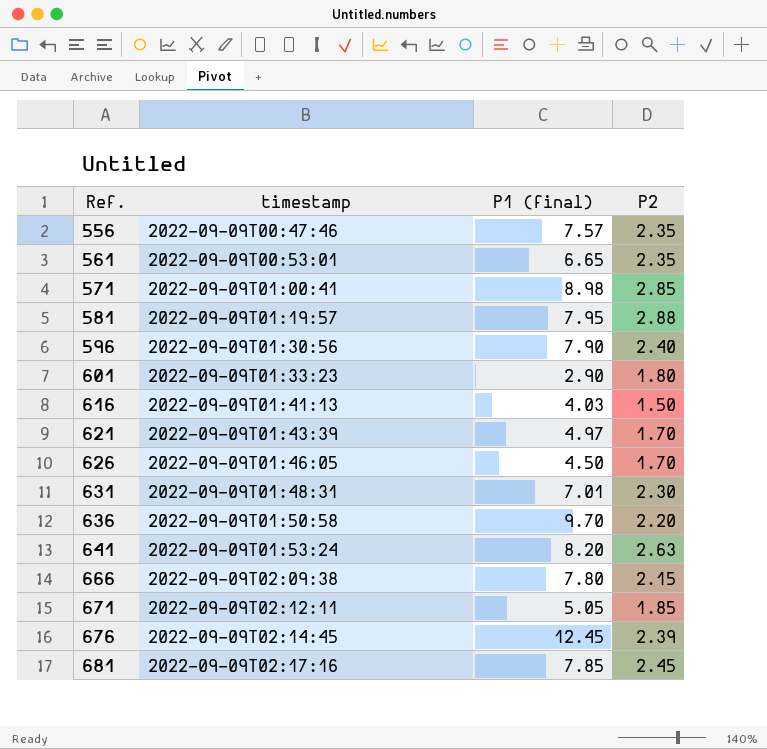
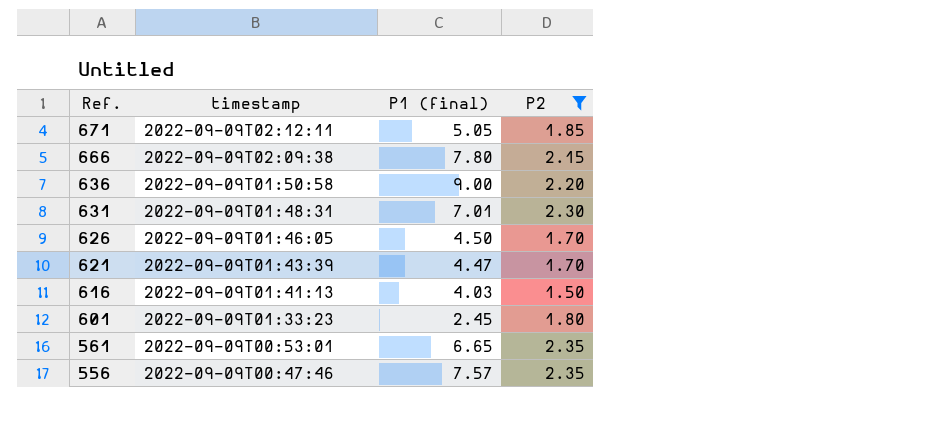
filter: none -> P2 <= 2.35
row order: Ref. ascending -> Ref. descending
636 | P1 (final): 9.70 -> 9.00
621 | P1 (final): 4.97 -> 4.47
601 | P1 (final): 2.90 -> 2.45

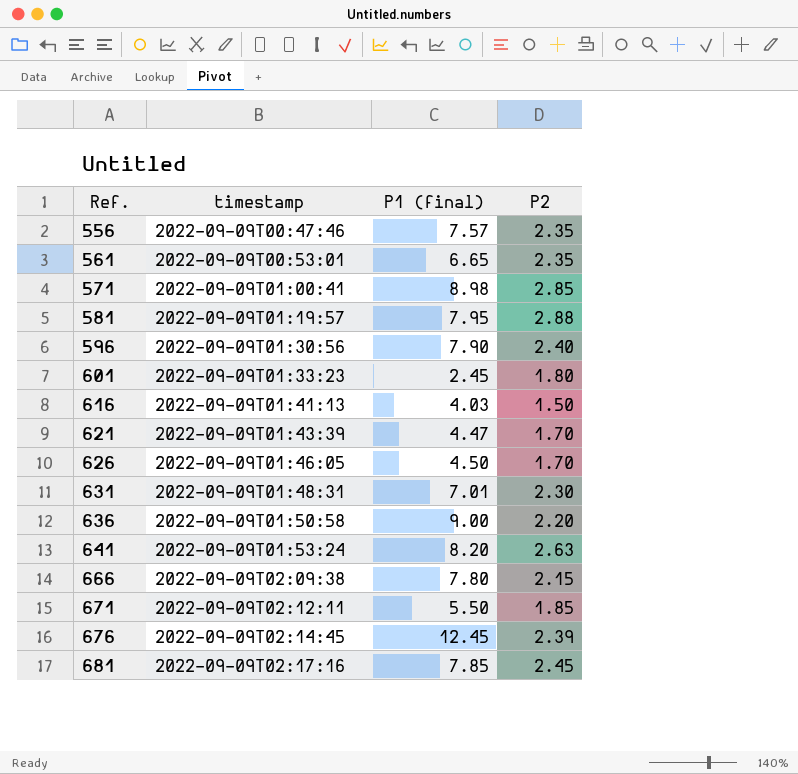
filter: P2 <= 2.35 -> none
row order: Ref. descending -> Ref. ascending
671 | P1 (final): 5.05 -> 5.50

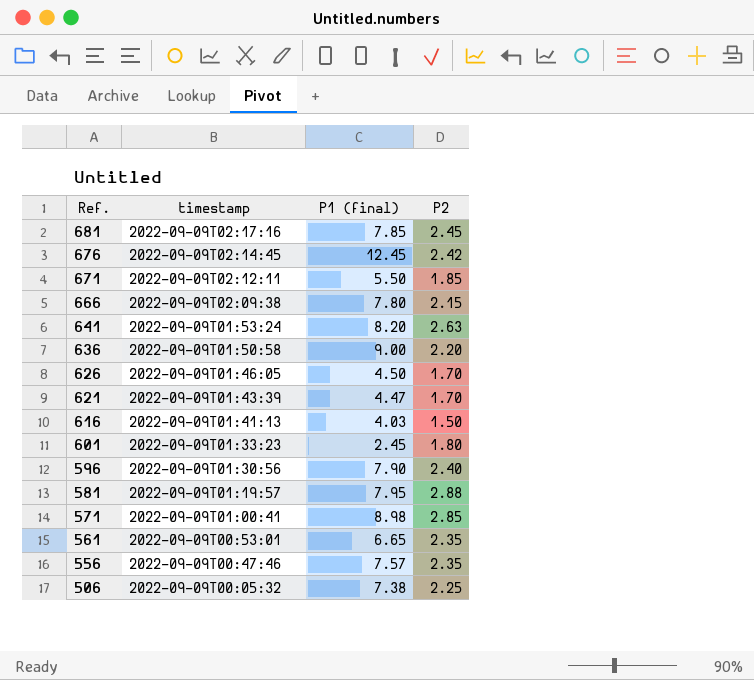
row order: Ref. ascending -> Ref. descending
row 631: 2022-09-09T01:48:31 | 7.01 | 2.30 -> none
676 | P2: 2.39 -> 2.42
row 506: none -> 2022-09-09T00:05:32 | 7.38 | 2.25

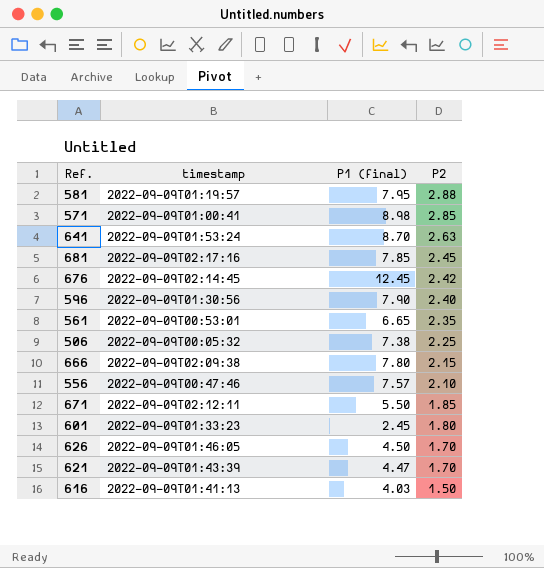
row order: Ref. descending -> P2 descending
row 636: 2022-09-09T01:50:58 | 9.00 | 2.20 -> none
641 | P1 (final): 8.20 -> 8.70
556 | P2: 2.35 -> 2.10

